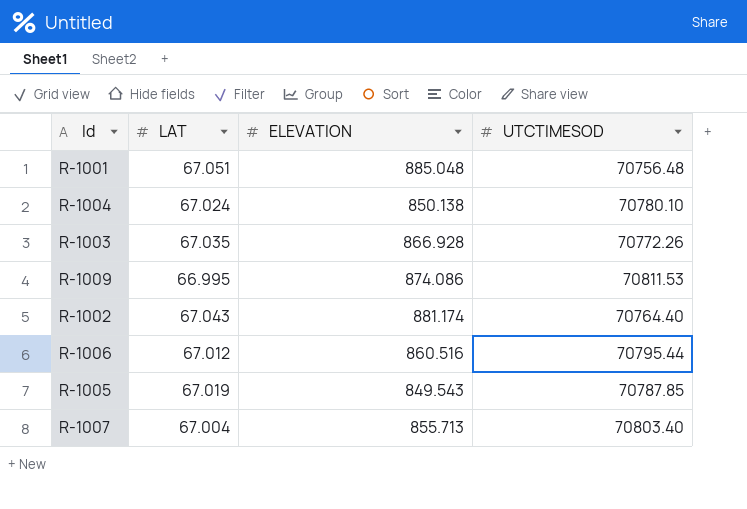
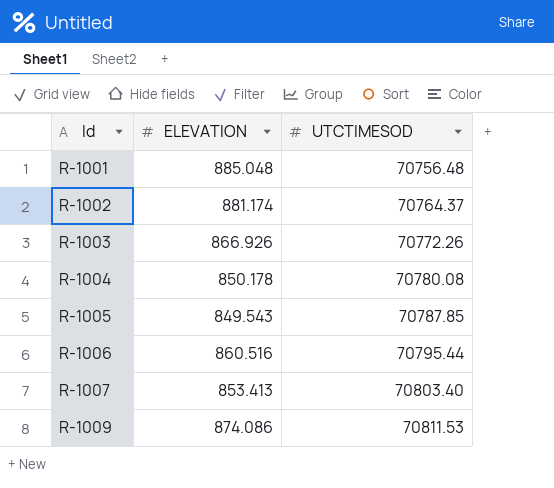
row order: none -> Id ascending
column LAT | position: 2 -> none
R-1002 | UTCTIMESOD: 70764.40 -> 70764.37
R-1003 | ELEVATION: 866.928 -> 866.926
R-1004 | ELEVATION: 850.138 -> 850.178
R-1004 | UTCTIMESOD: 70780.10 -> 70780.08
R-1007 | ELEVATION: 855.713 -> 853.413

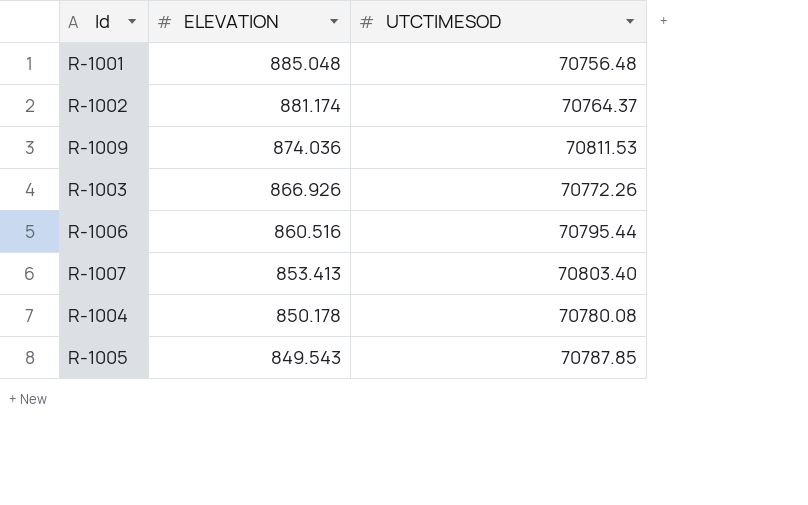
row order: Id ascending -> ELEVATION descending
R-1009 | ELEVATION: 874.086 -> 874.036

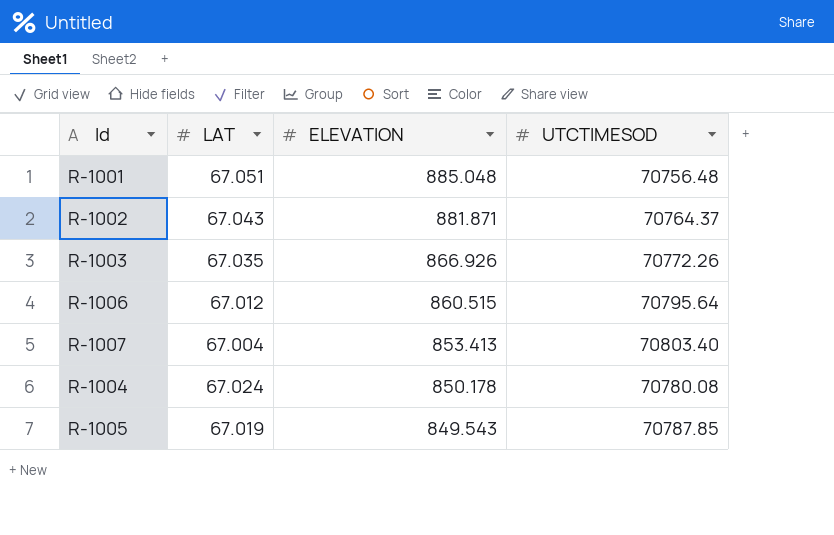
column LAT | position: none -> 2
row R-1009: 874.036 | 70811.53 -> none
R-1002 | ELEVATION: 881.174 -> 881.871
R-1006 | ELEVATION: 860.516 -> 860.515
R-1006 | UTCTIMESOD: 70795.44 -> 70795.64

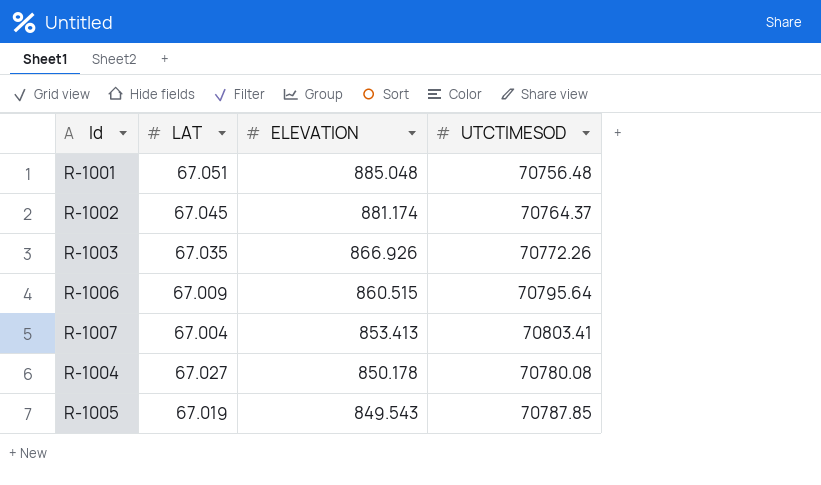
R-1002 | LAT: 67.043 -> 67.045
R-1002 | ELEVATION: 881.871 -> 881.174
R-1006 | LAT: 67.012 -> 67.009
R-1007 | UTCTIMESOD: 70803.40 -> 70803.41
R-1004 | LAT: 67.024 -> 67.027

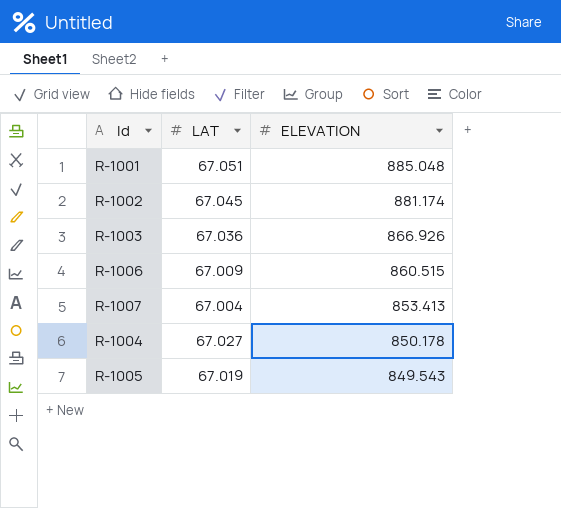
column UTCTIMESOD | position: 4 -> none
R-1003 | LAT: 67.035 -> 67.036

